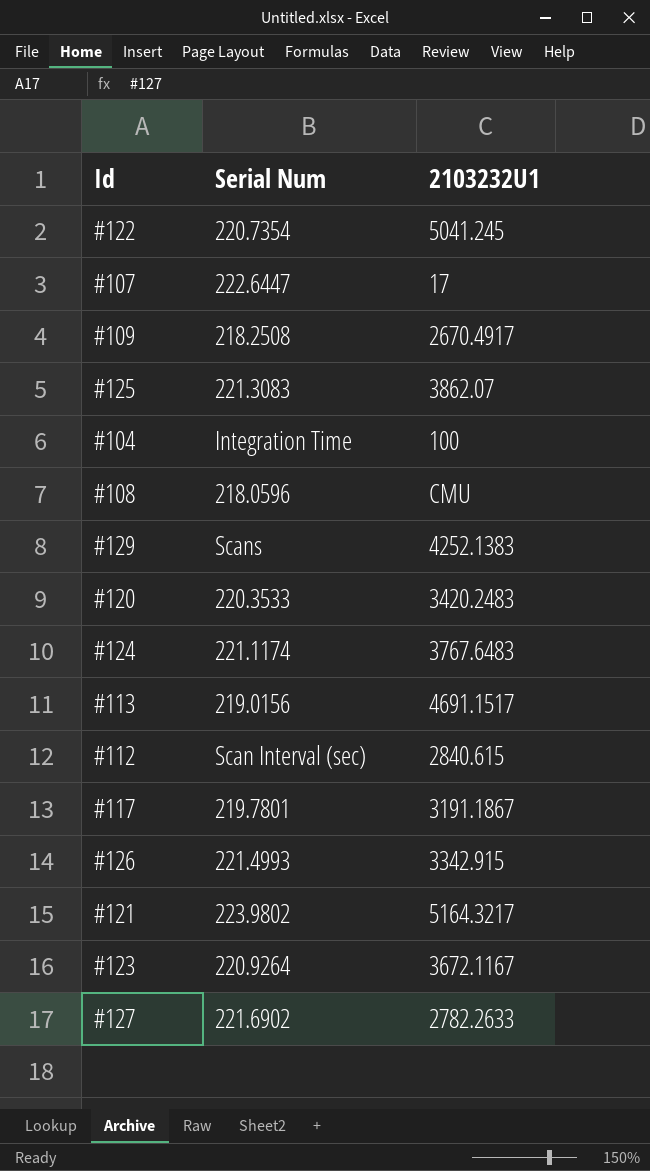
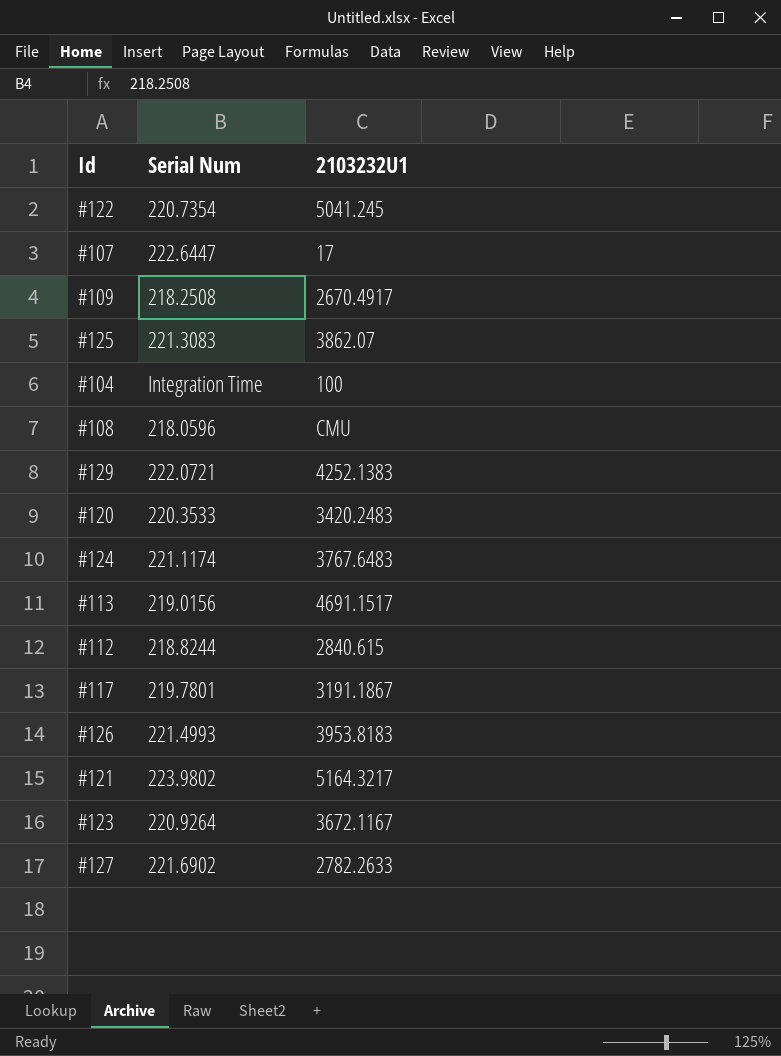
#129 | Serial Num: Scans -> 222.0721
#112 | Serial Num: Scan Interval (sec) -> 218.8244
#126 | 2103232U1: 3342.915 -> 3953.8183

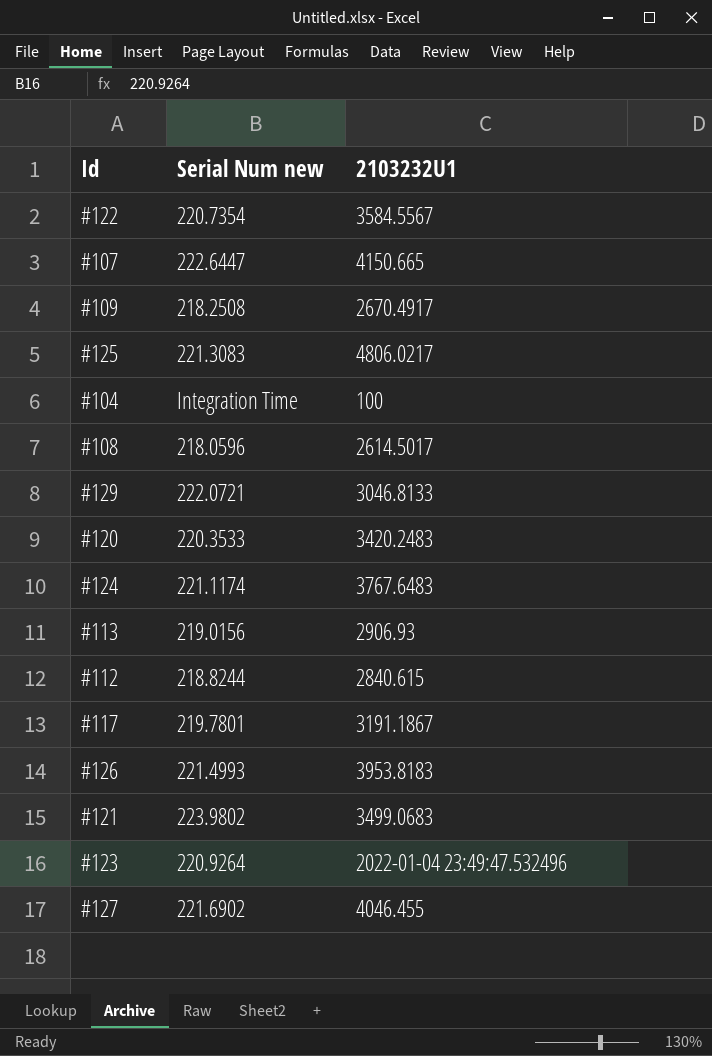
column name: Serial Num -> Serial Num new
#122 | 2103232U1: 5041.245 -> 3584.5567
#107 | 2103232U1: 17 -> 4150.665
#125 | 2103232U1: 3862.07 -> 4806.0217
#108 | 2103232U1: CMU -> 2614.5017
#129 | 2103232U1: 4252.1383 -> 3046.8133
#113 | 2103232U1: 4691.1517 -> 2906.93
#121 | 2103232U1: 5164.3217 -> 3499.0683
#123 | 2103232U1: 3672.1167 -> 2022-01-04 23:49:47.532496
#127 | 2103232U1: 2782.2633 -> 4046.455

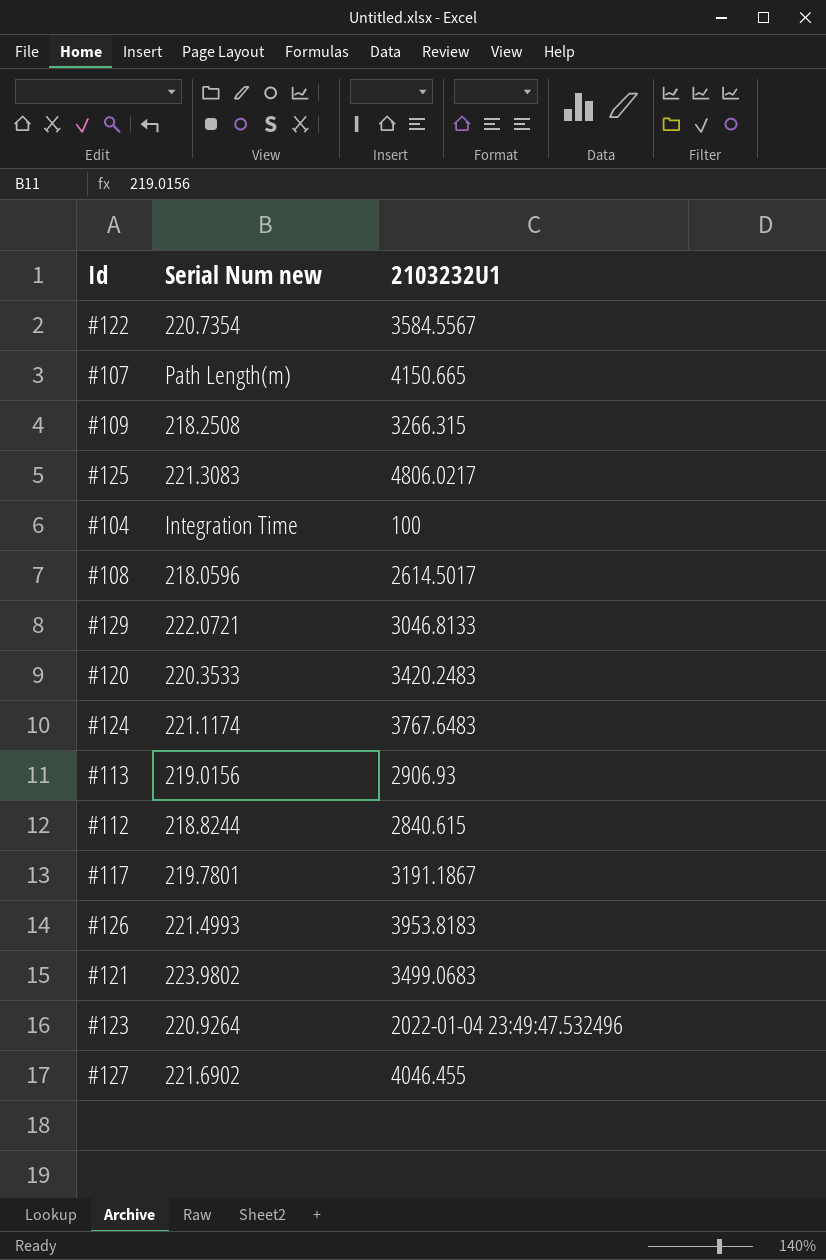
#107 | Serial Num new: 222.6447 -> Path Length(m)
#109 | 2103232U1: 2670.4917 -> 3266.315

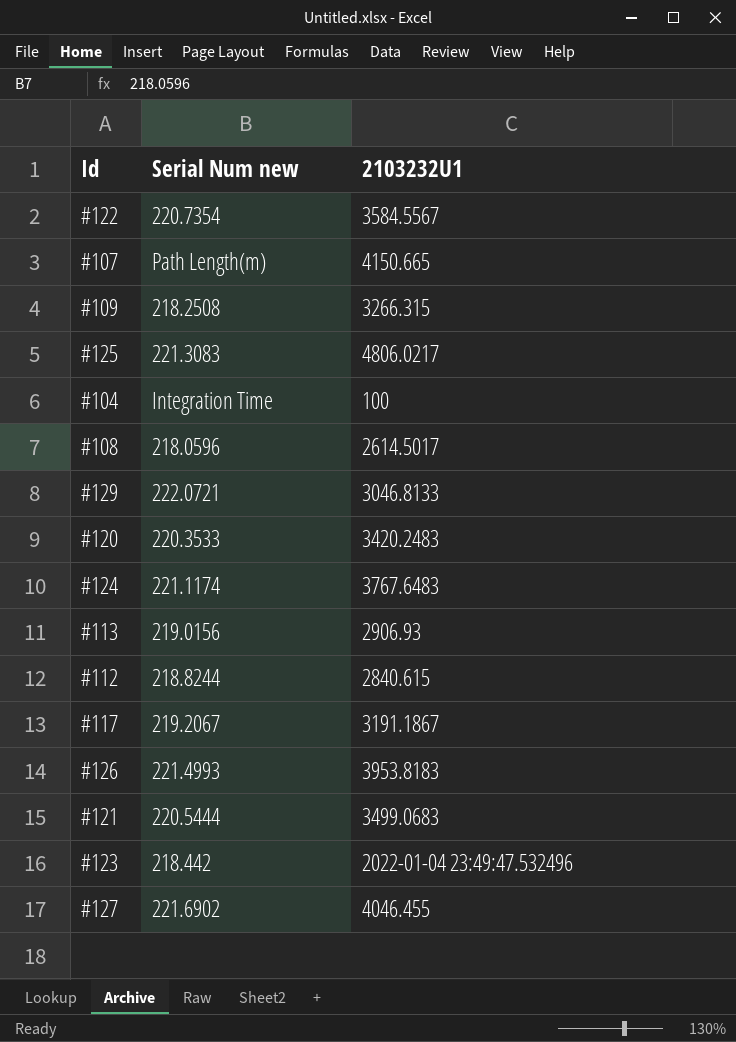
#117 | Serial Num new: 219.7801 -> 219.2067
#121 | Serial Num new: 223.9802 -> 220.5444
#123 | Serial Num new: 220.9264 -> 218.442

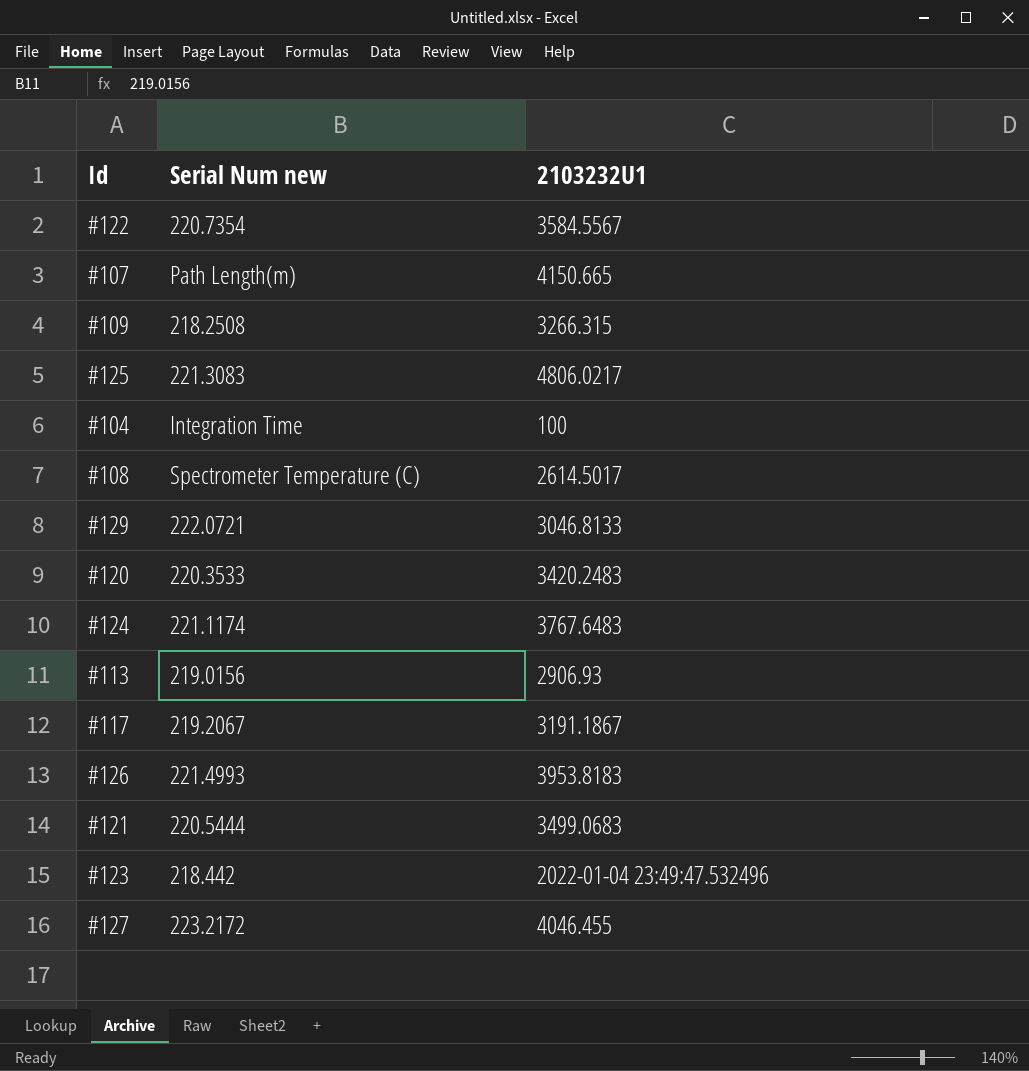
row #112: 218.8244 | 2840.615 -> none
#108 | Serial Num new: 218.0596 -> Spectrometer Temperature (C)
#127 | Serial Num new: 221.6902 -> 223.2172

